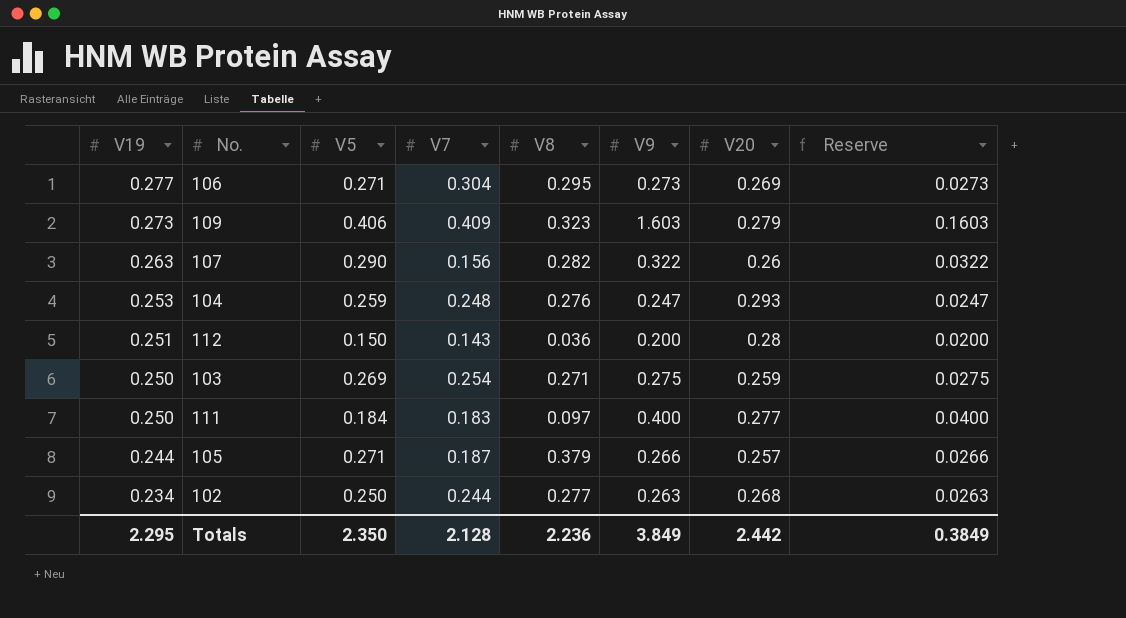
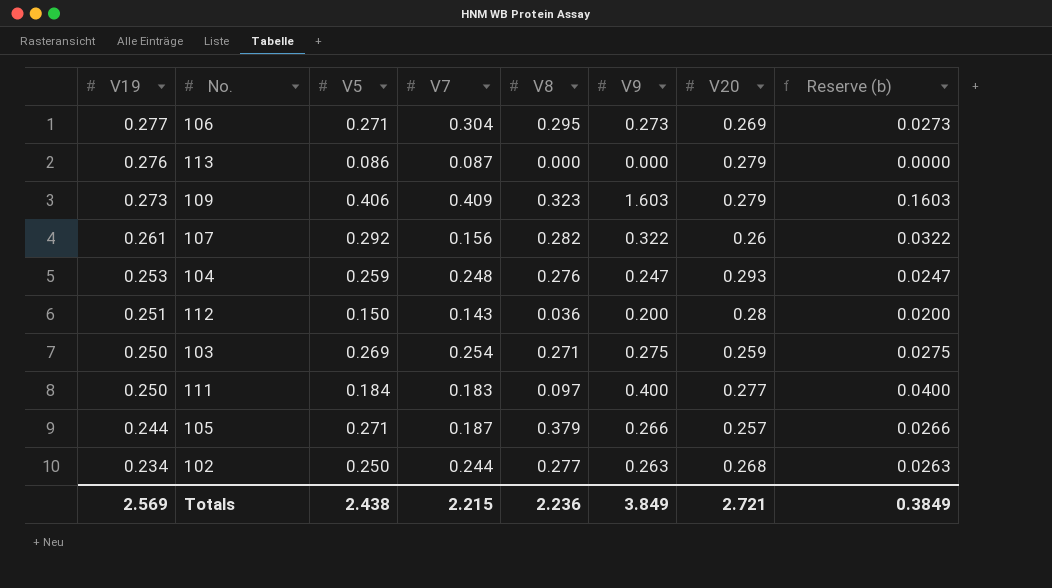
column name: Reserve -> Reserve (b)
row 113: none -> 0.276 | 0.086 | 0.087 | 0.000 | 0.000 | 0.279 | 0.0000
107 | V19: 0.263 -> 0.261
107 | V5: 0.290 -> 0.292
Totals | V19: 2.295 -> 2.569
Totals | V5: 2.350 -> 2.438
Totals | V7: 2.128 -> 2.215
Totals | V20: 2.442 -> 2.721

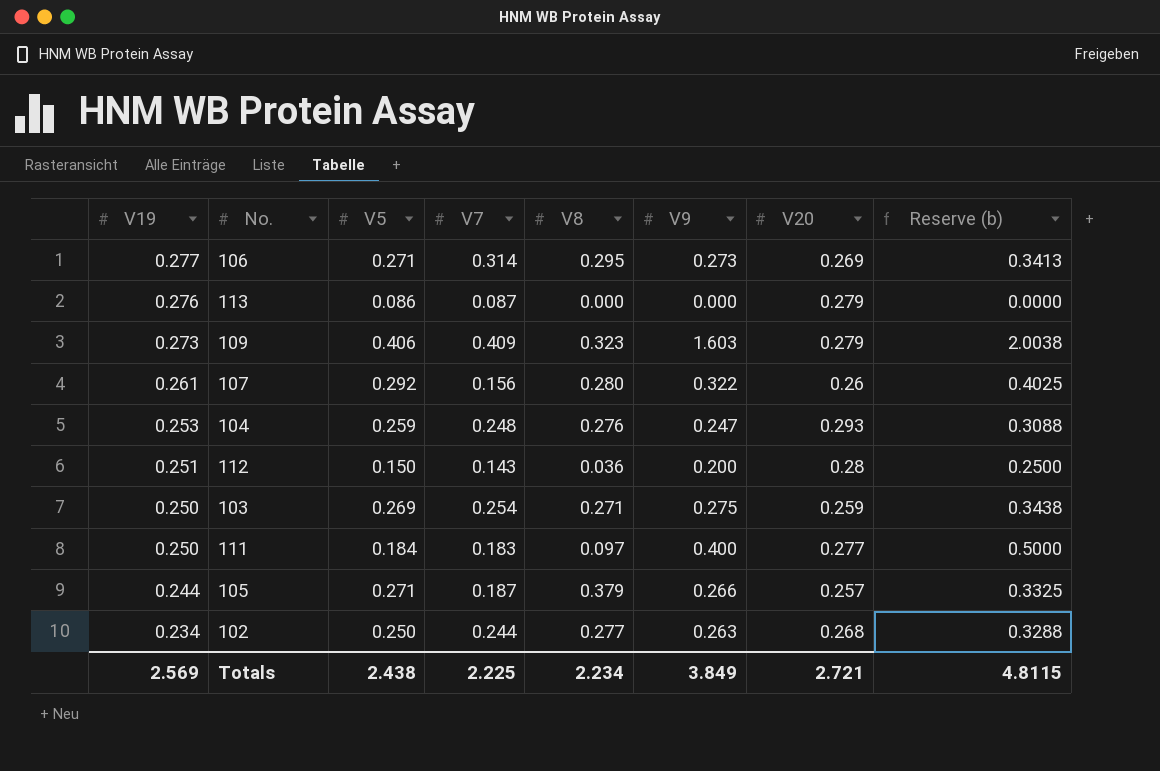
column Reserve (b) | formula: [V9] * 0.1 -> [V9] * 1.25
106 | V7: 0.304 -> 0.314
107 | V8: 0.282 -> 0.280
Totals | V7: 2.215 -> 2.225
Totals | V8: 2.236 -> 2.234
Totals | Reserve (b): 0.3849 -> 4.8115

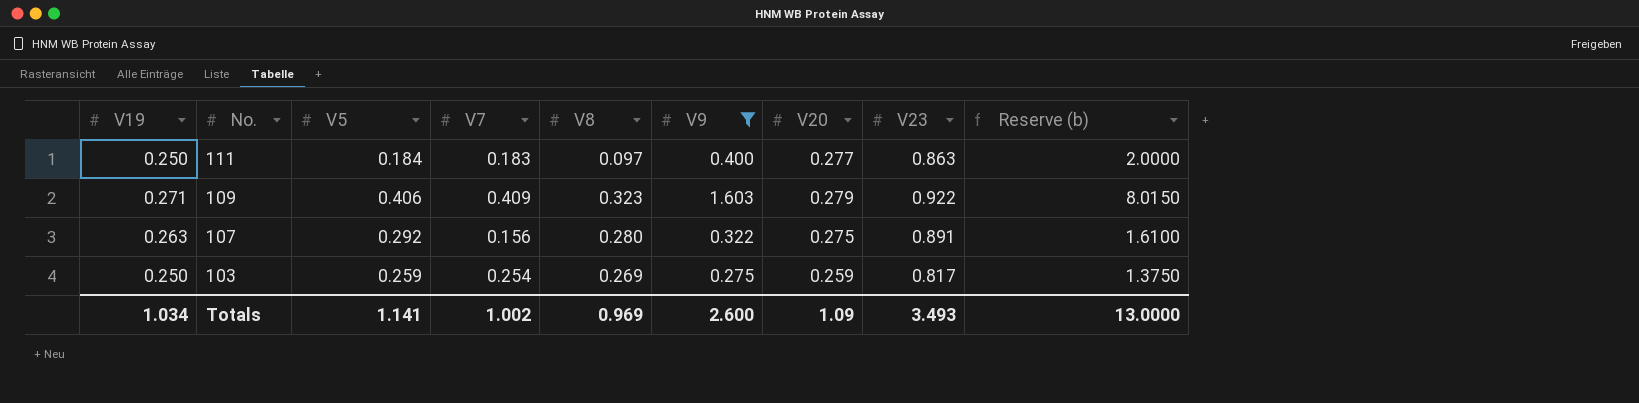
filter: none -> V9 >= 0.275
row order: V19 descending -> No. descending
column V23 | position: none -> 8
column Reserve (b) | formula: [V9] * 1.25 -> [V9] * 5
109 | V19: 0.273 -> 0.271
107 | V19: 0.261 -> 0.263
107 | V20: 0.26 -> 0.275
103 | V5: 0.269 -> 0.259
103 | V8: 0.271 -> 0.269
Totals | V19: 2.569 -> 1.034
Totals | V5: 2.438 -> 1.141
Totals | V7: 2.225 -> 1.002
Totals | V8: 2.234 -> 0.969
Totals | V9: 3.849 -> 2.600
Totals | V20: 2.721 -> 1.09
Totals | Reserve (b): 4.8115 -> 13.0000

